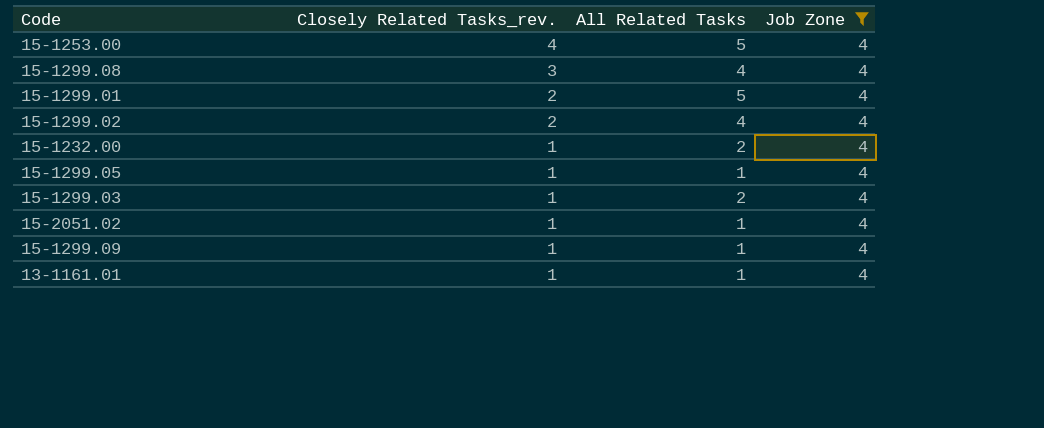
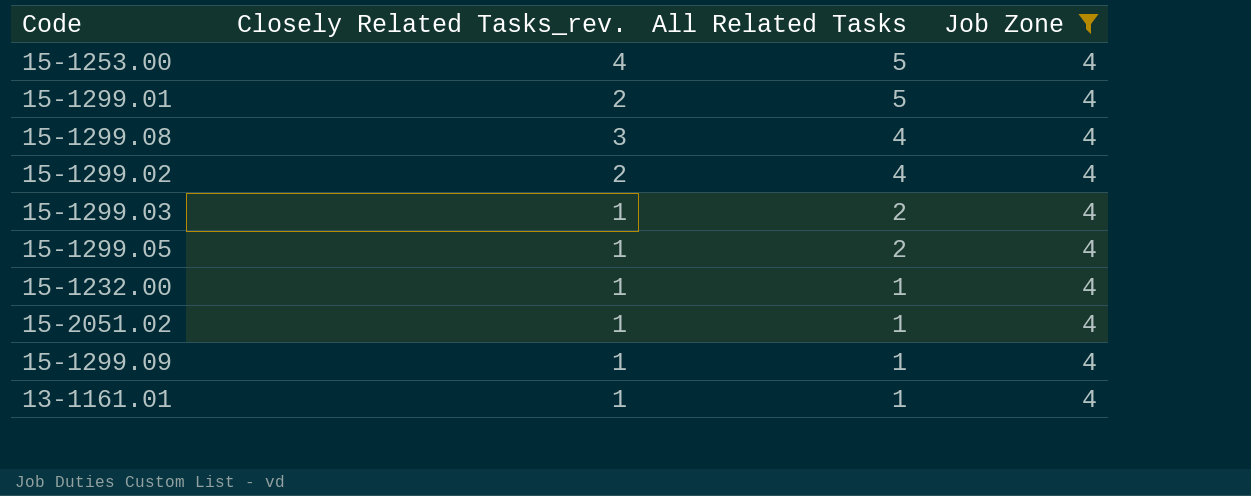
row order: Closely Related Tasks_rev. descending -> All Related Tasks descending
15-1299.05 | All Related Tasks: 1 -> 2
15-1232.00 | All Related Tasks: 2 -> 1

